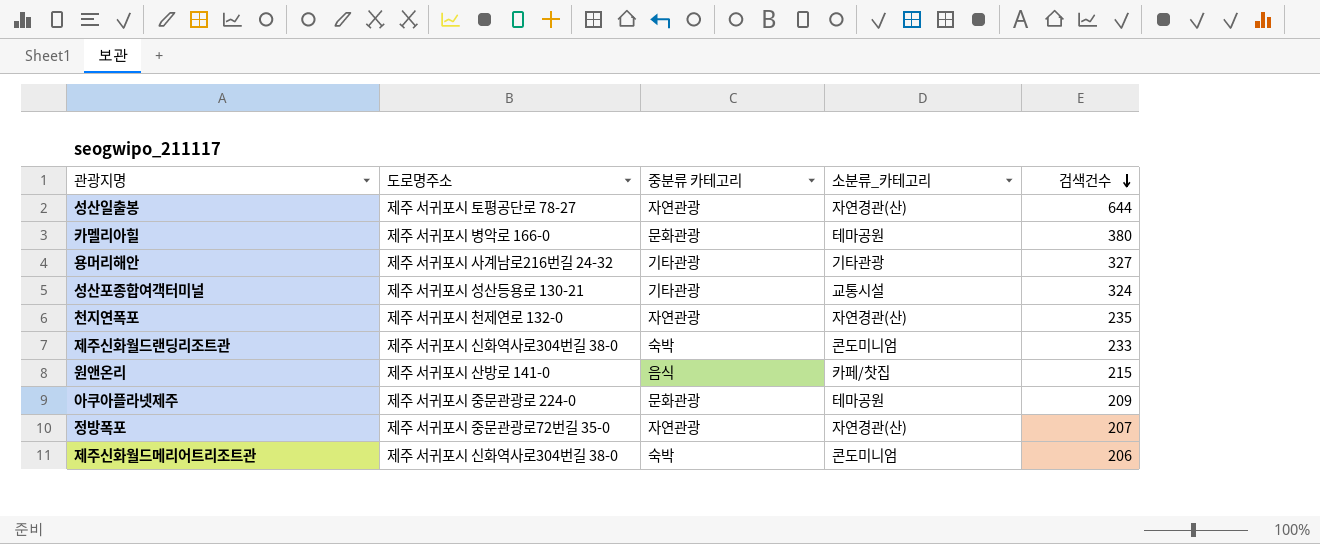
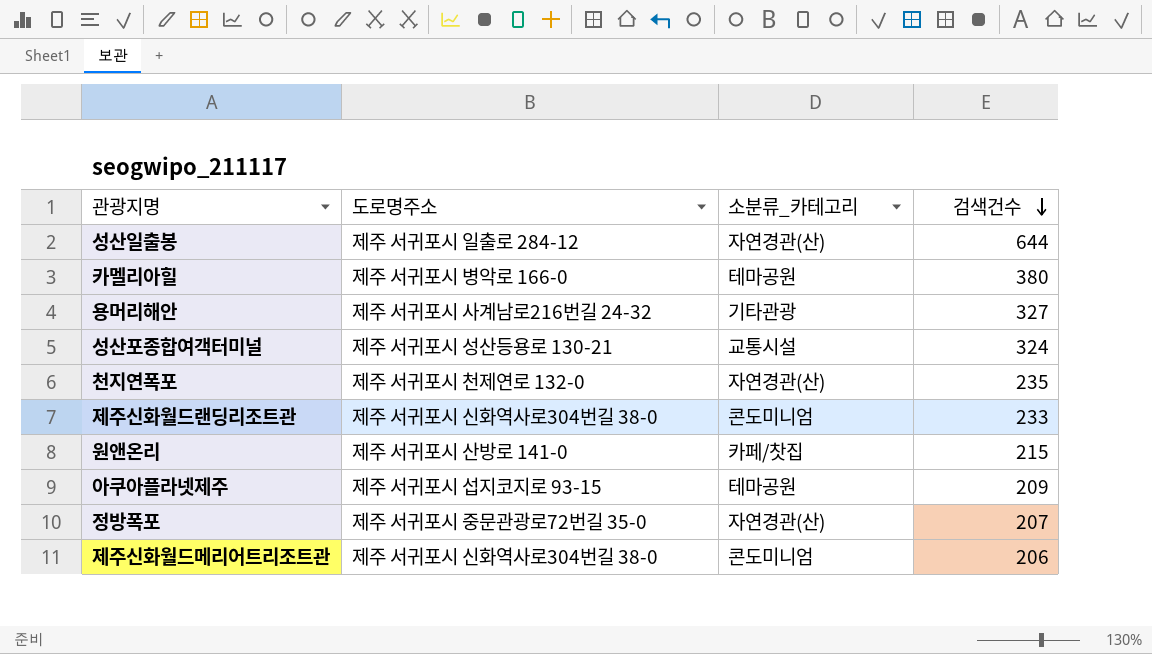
column 중분류 카테고리 | position: 3 -> none
성산일출봉 | 도로명주소: 제주 서귀포시 토평공단로 78-27 -> 제주 서귀포시 일출로 284-12
아쿠아플라넷제주 | 도로명주소: 제주 서귀포시 중문관광로 224-0 -> 제주 서귀포시 섭지코지로 93-15

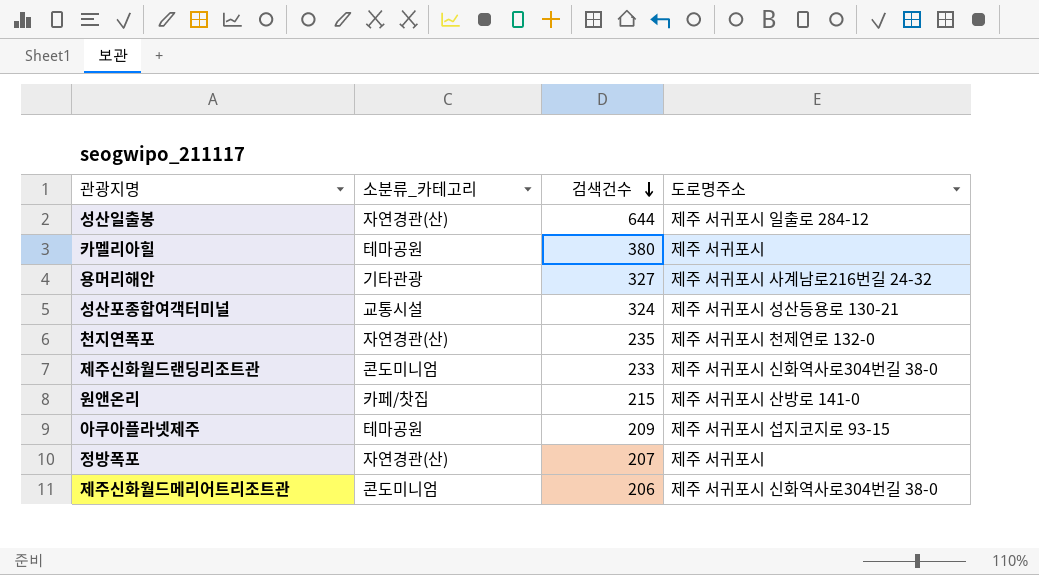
column 도로명주소 | position: 2 -> 4
카멜리아힐 | 도로명주소: 제주 서귀포시 병악로 166-0 -> 제주 서귀포시
정방폭포 | 도로명주소: 제주 서귀포시 중문관광로72번길 35-0 -> 제주 서귀포시

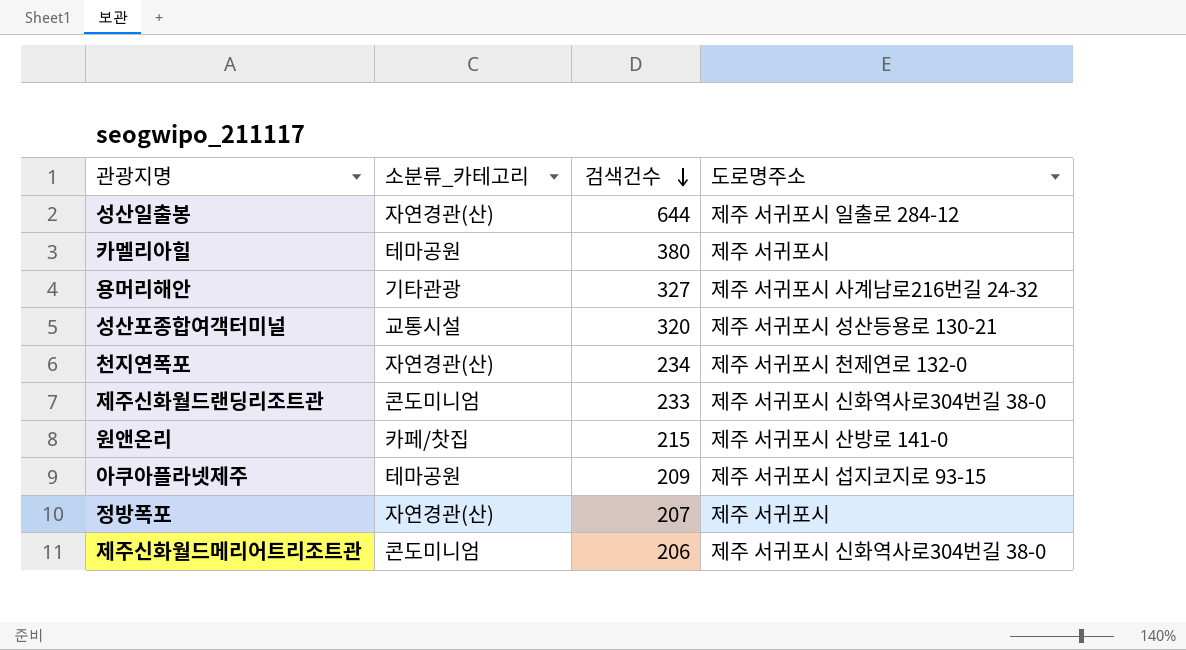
성산포종합여객터미널 | 검색건수: 324 -> 320
천지연폭포 | 검색건수: 235 -> 234

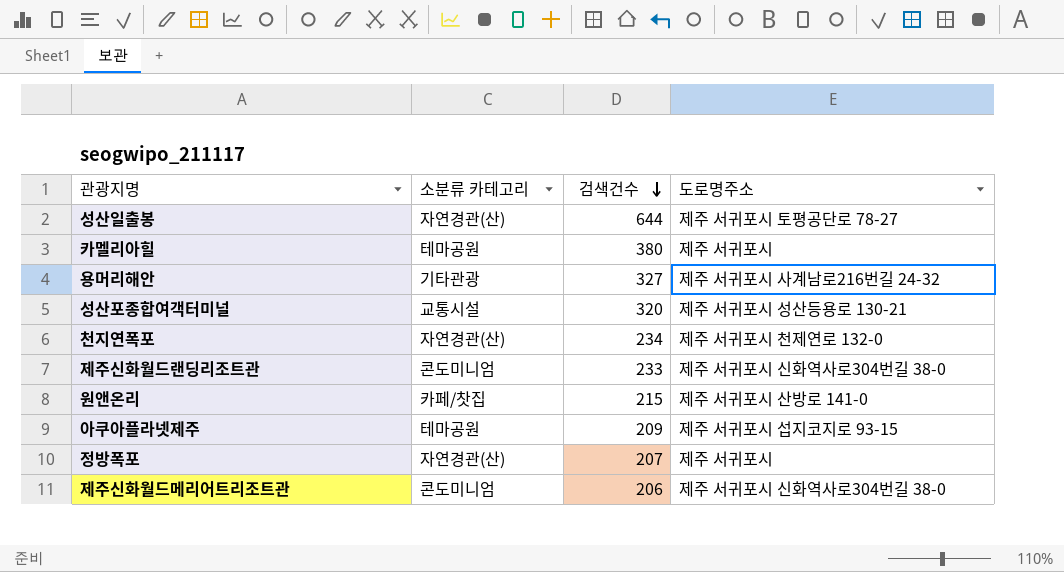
column name: 소분류_카테고리 -> 소분류 카테고리
성산일출봉 | 도로명주소: 제주 서귀포시 일출로 284-12 -> 제주 서귀포시 토평공단로 78-27

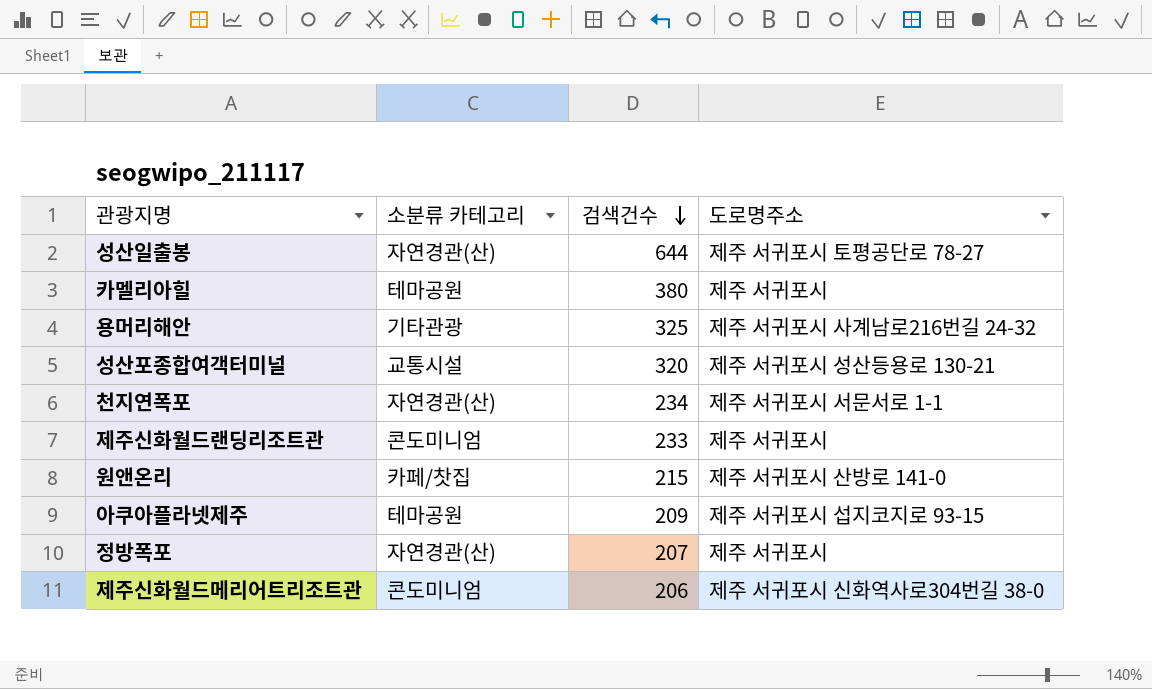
용머리해안 | 검색건수: 327 -> 325
천지연폭포 | 도로명주소: 제주 서귀포시 천제연로 132-0 -> 제주 서귀포시 서문서로 1-1
제주신화월드랜딩리조트관 | 도로명주소: 제주 서귀포시 신화역사로304번길 38-0 -> 제주 서귀포시

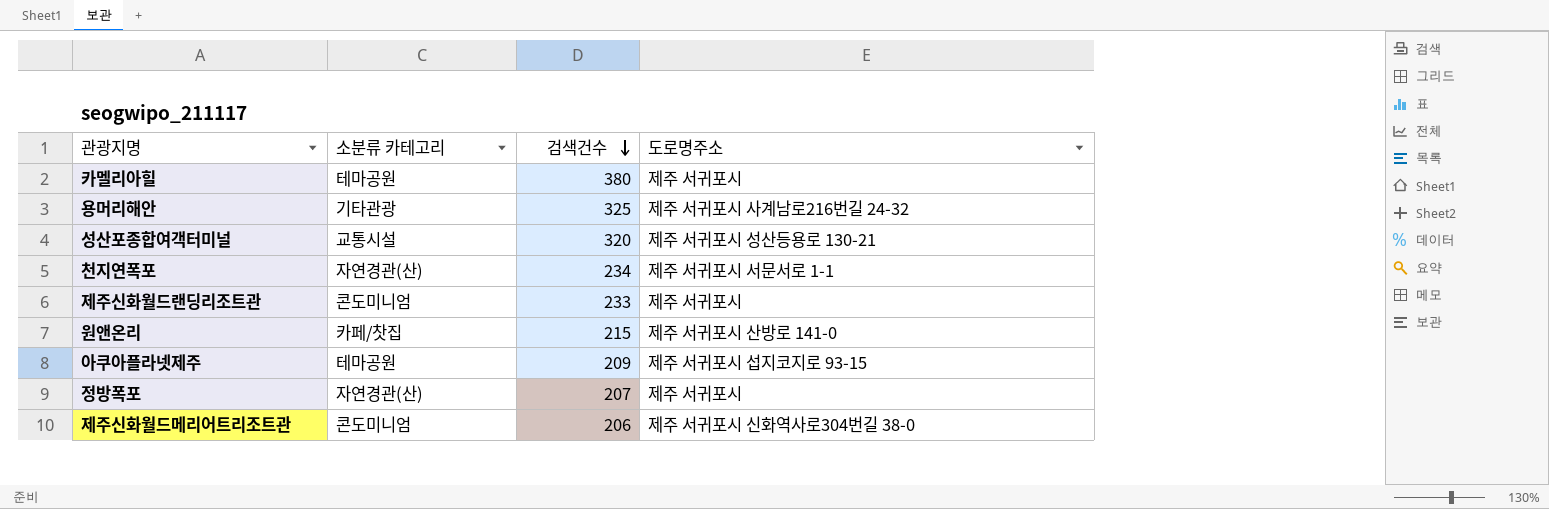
row 성산일출봉: 자연경관(산) | 644 | 제주 서귀포시 토평공단로 78-27 -> none

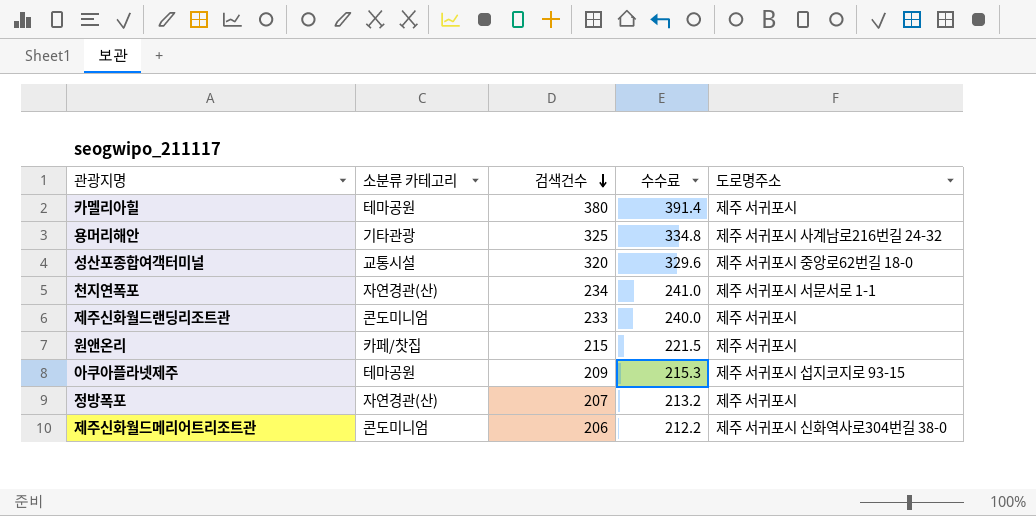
column 수수료 | formula: none -> [검색건수] * 1.03
성산포종합여객터미널 | 도로명주소: 제주 서귀포시 성산등용로 130-21 -> 제주 서귀포시 중앙로62번길 18-0
원앤온리 | 도로명주소: 제주 서귀포시 산방로 141-0 -> 제주 서귀포시

